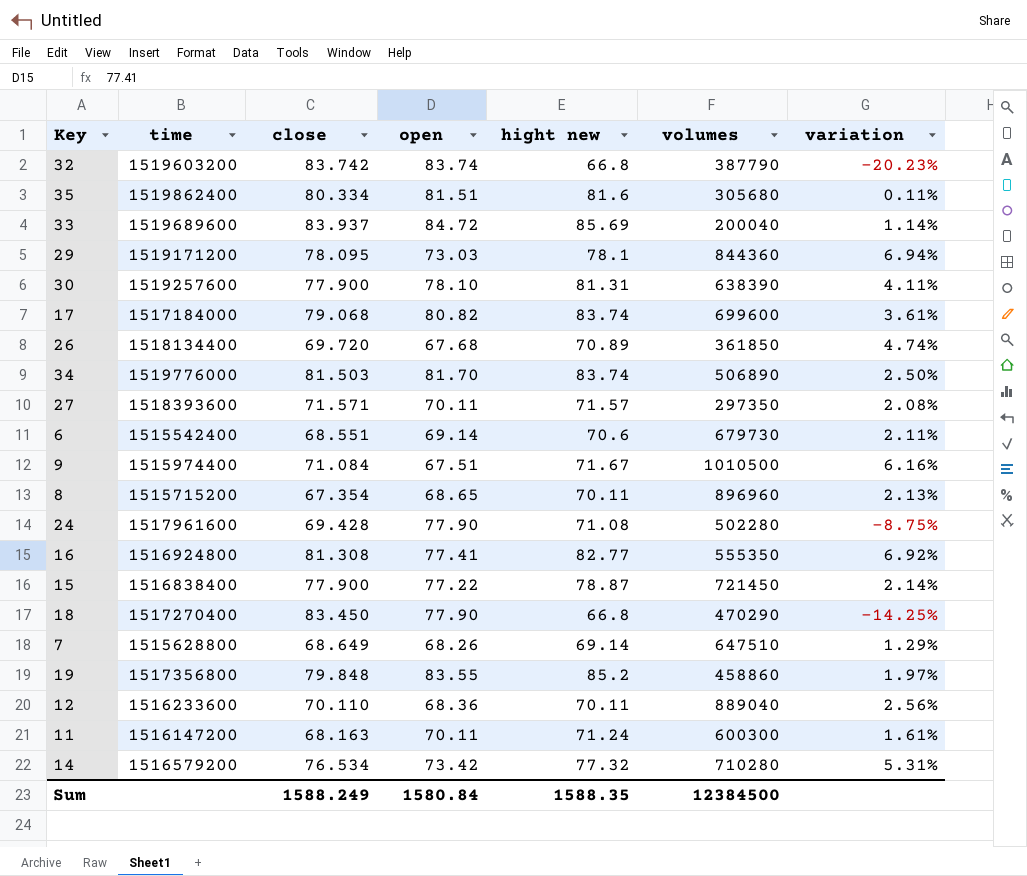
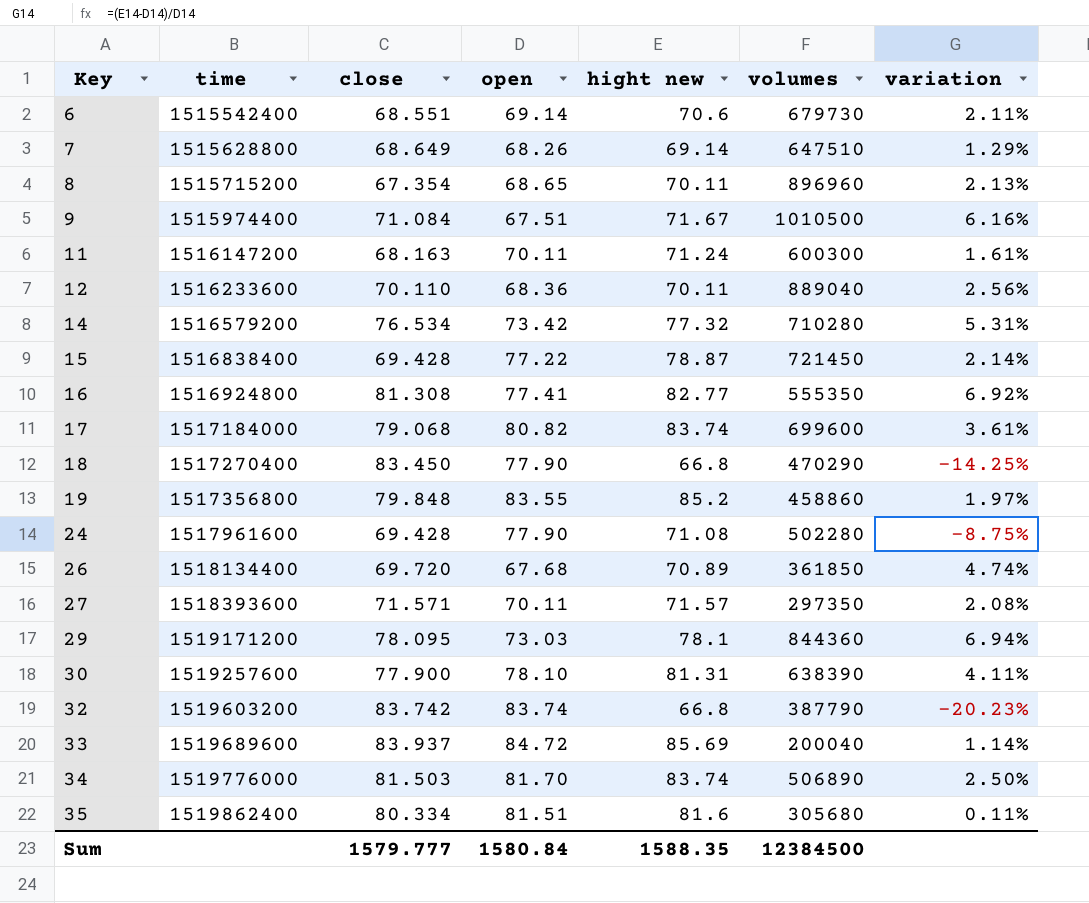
row order: none -> Key ascending
15 | close: 77.900 -> 69.428
Sum | close: 1588.249 -> 1579.777

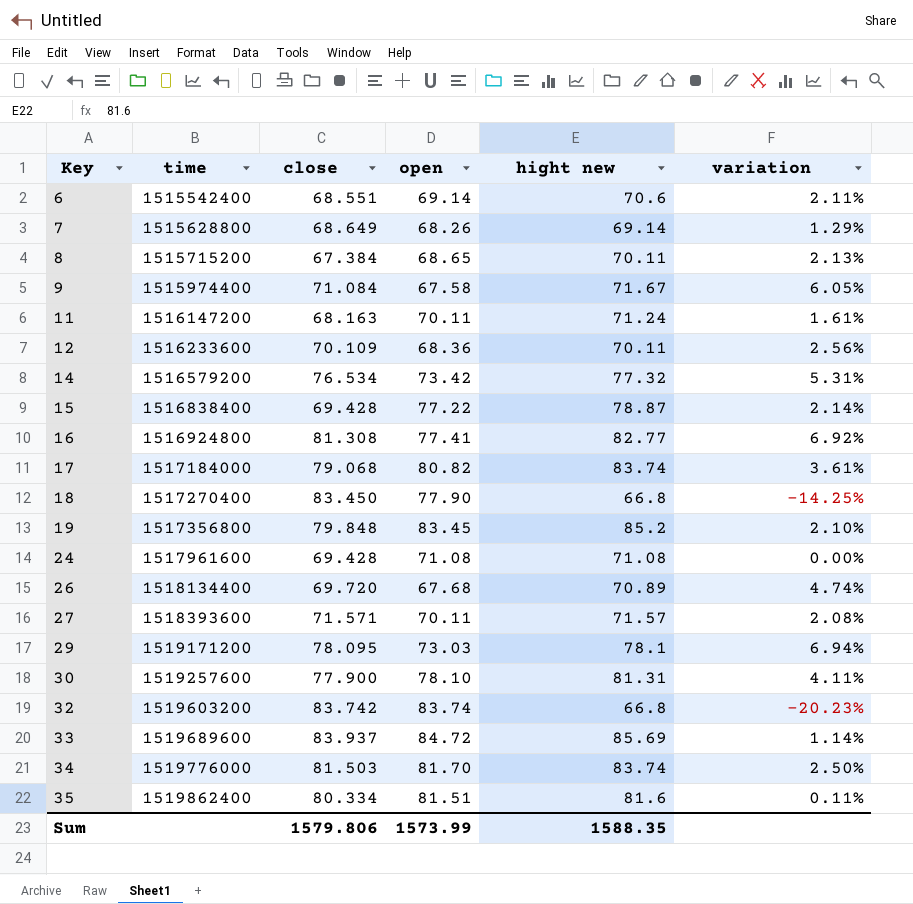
column volumes | position: 6 -> none
8 | close: 67.354 -> 67.384
9 | open: 67.51 -> 67.58
9 | variation: 6.16% -> 6.05%
12 | close: 70.110 -> 70.109
19 | open: 83.55 -> 83.45
19 | variation: 1.97% -> 2.10%
24 | open: 77.90 -> 71.08
24 | variation: -8.75% -> 0.00%
Sum | close: 1579.777 -> 1579.806
Sum | open: 1580.84 -> 1573.99

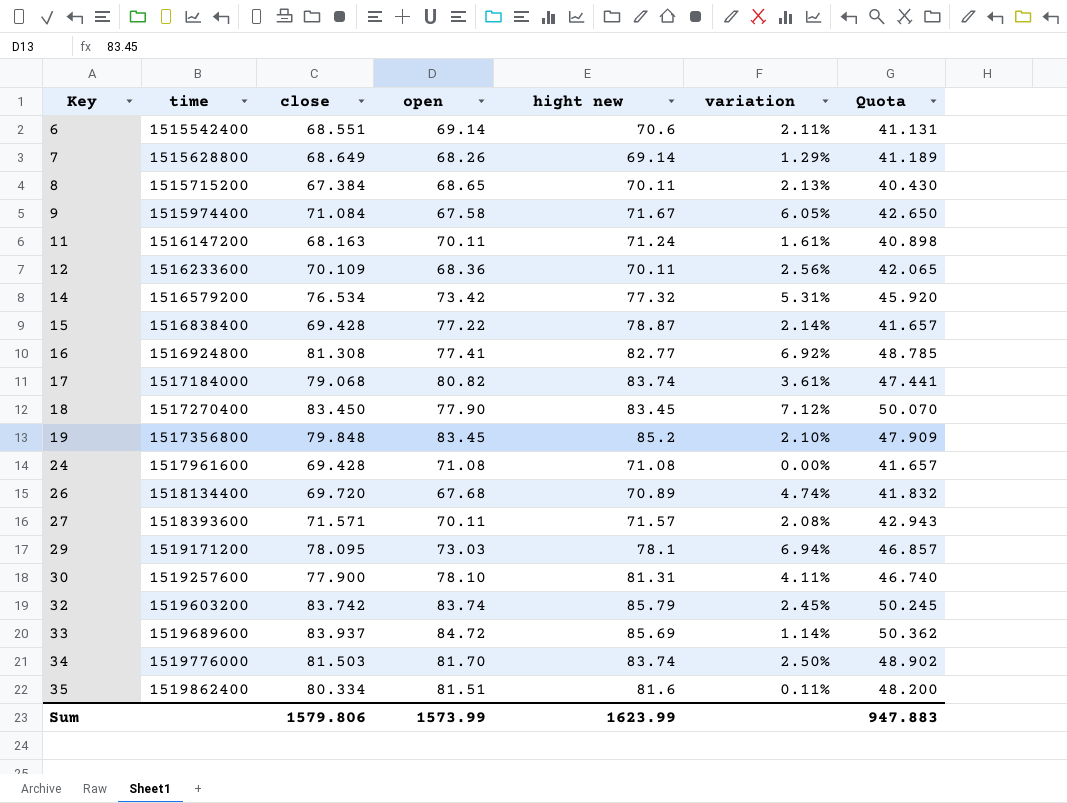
column Quota | formula: none -> [close] * 0.6
18 | hight new: 66.8 -> 83.45
18 | variation: -14.25% -> 7.12%
32 | hight new: 66.8 -> 85.79
32 | variation: -20.23% -> 2.45%
Sum | hight new: 1588.35 -> 1623.99

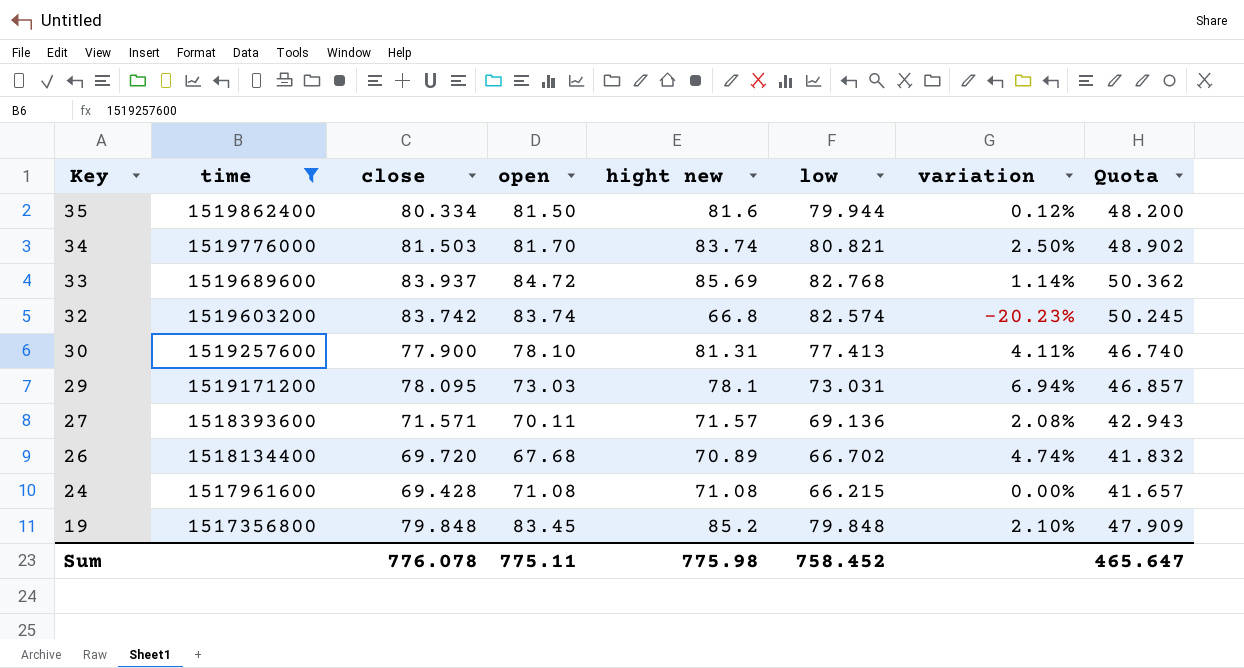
filter: none -> time >= 1517356800
row order: Key ascending -> Key descending
column low | position: none -> 6
35 | open: 81.51 -> 81.50
35 | variation: 0.11% -> 0.12%
32 | hight new: 85.79 -> 66.8
32 | variation: 2.45% -> -20.23%
Sum | close: 1579.806 -> 776.078
Sum | open: 1573.99 -> 775.11
Sum | hight new: 1623.99 -> 775.98
Sum | Quota: 947.883 -> 465.647

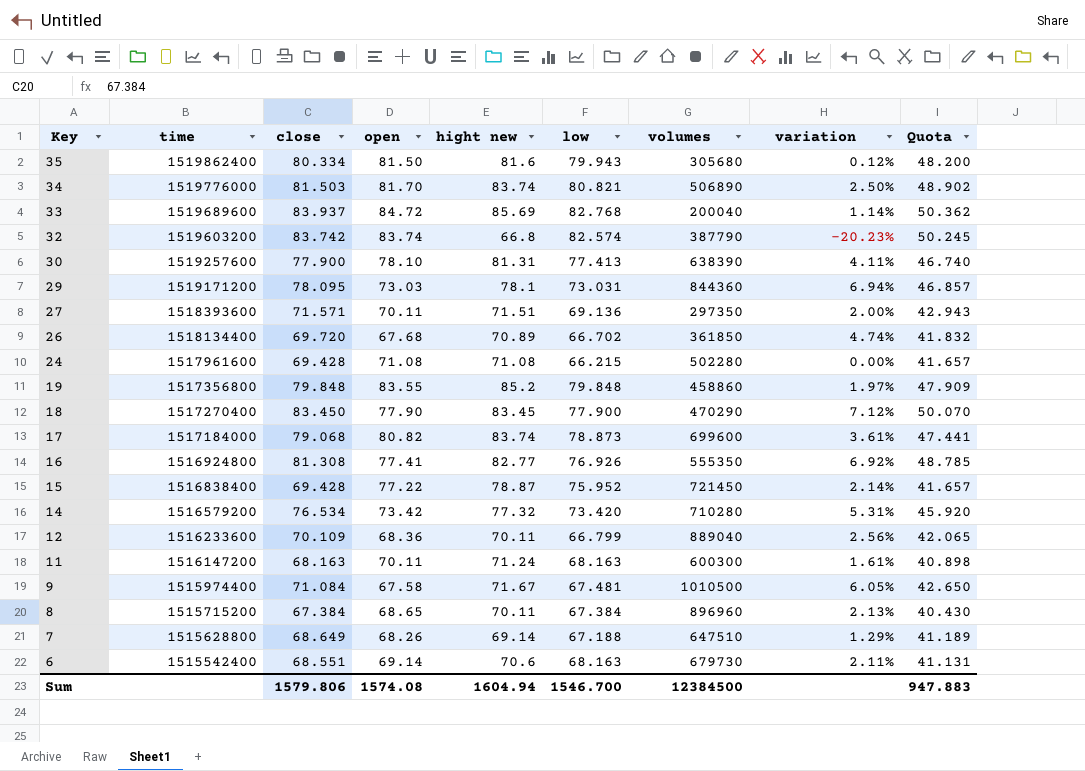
filter: time >= 1517356800 -> none
column volumes | position: none -> 7
35 | low: 79.944 -> 79.943
27 | hight new: 71.57 -> 71.51
27 | variation: 2.08% -> 2.00%
19 | open: 83.45 -> 83.55
19 | variation: 2.10% -> 1.97%
Sum | close: 776.078 -> 1579.806
Sum | open: 775.11 -> 1574.08
Sum | hight new: 775.98 -> 1604.94
Sum | low: 758.452 -> 1546.700
Sum | Quota: 465.647 -> 947.883

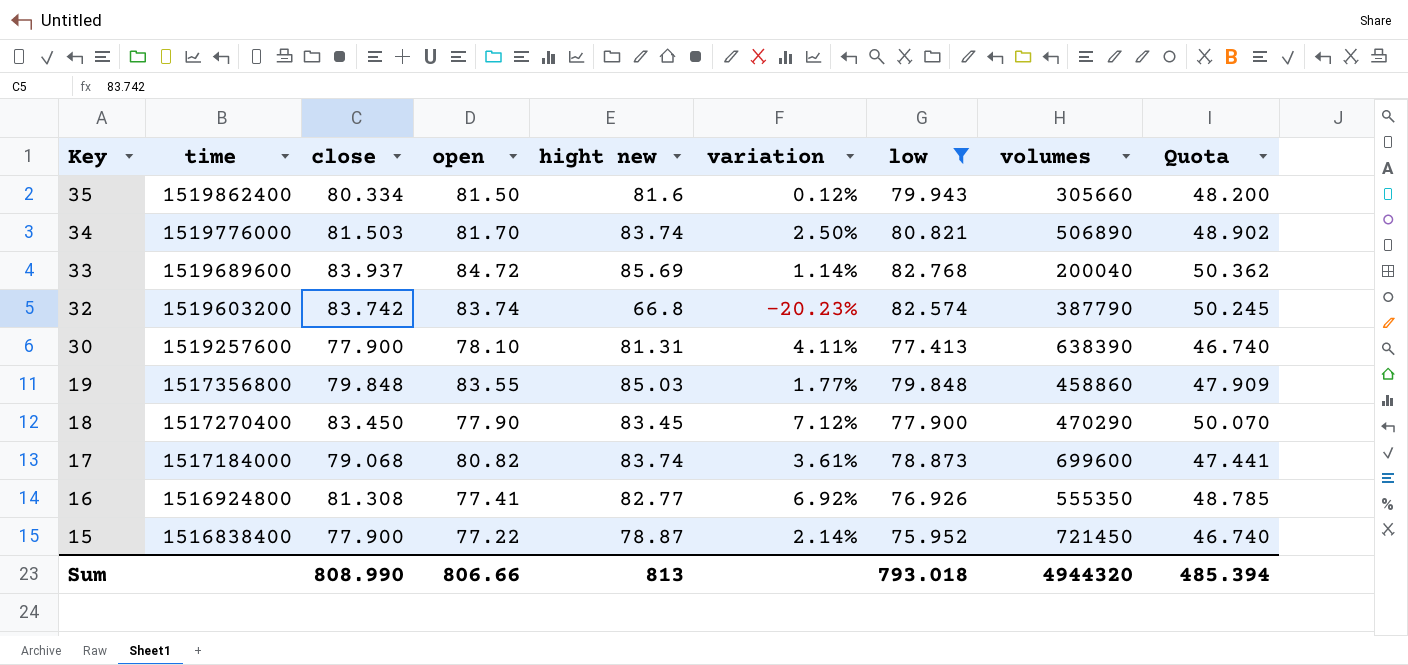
filter: none -> low >= 75.952
column variation | position: 8 -> 6
35 | volumes: 305680 -> 305660
19 | hight new: 85.2 -> 85.03
19 | variation: 1.97% -> 1.77%
15 | close: 69.428 -> 77.900
15 | Quota: 41.657 -> 46.740
Sum | close: 1579.806 -> 808.990
Sum | open: 1574.08 -> 806.66
Sum | hight new: 1604.94 -> 813
Sum | low: 1546.700 -> 793.018
Sum | volumes: 12384500 -> 4944320
Sum | Quota: 947.883 -> 485.394

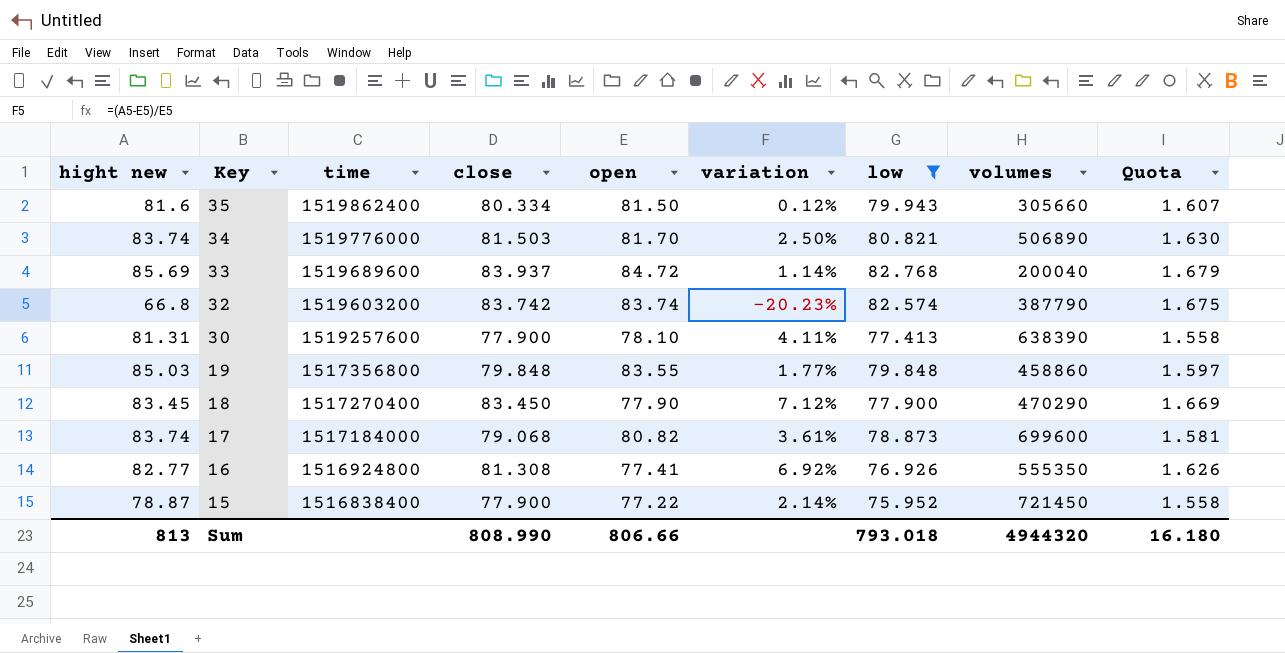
column hight new | position: 5 -> 1
column Quota | formula: [close] * 0.6 -> [close] * 0.02
Sum | Quota: 485.394 -> 16.180

